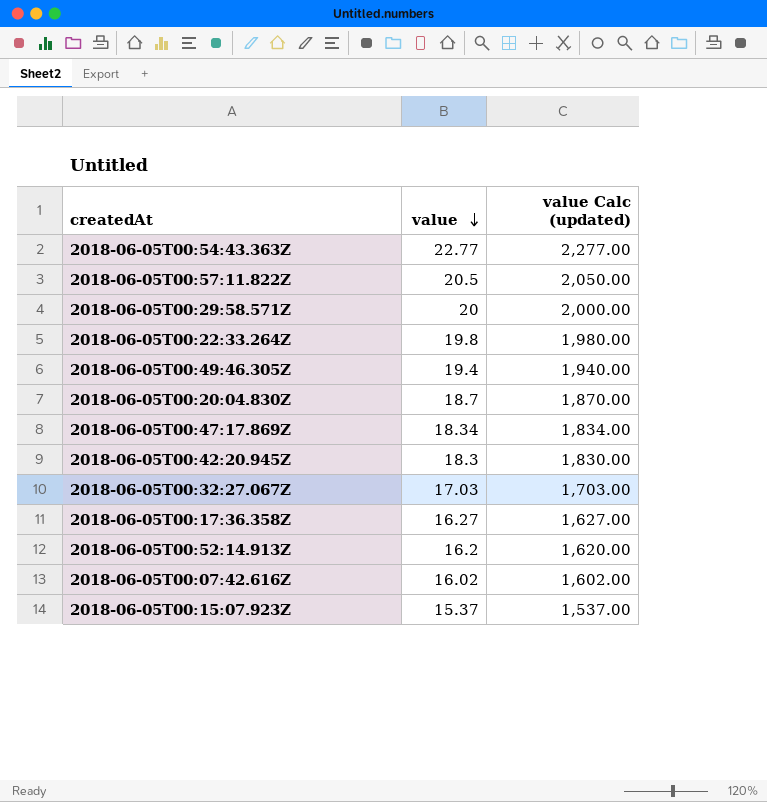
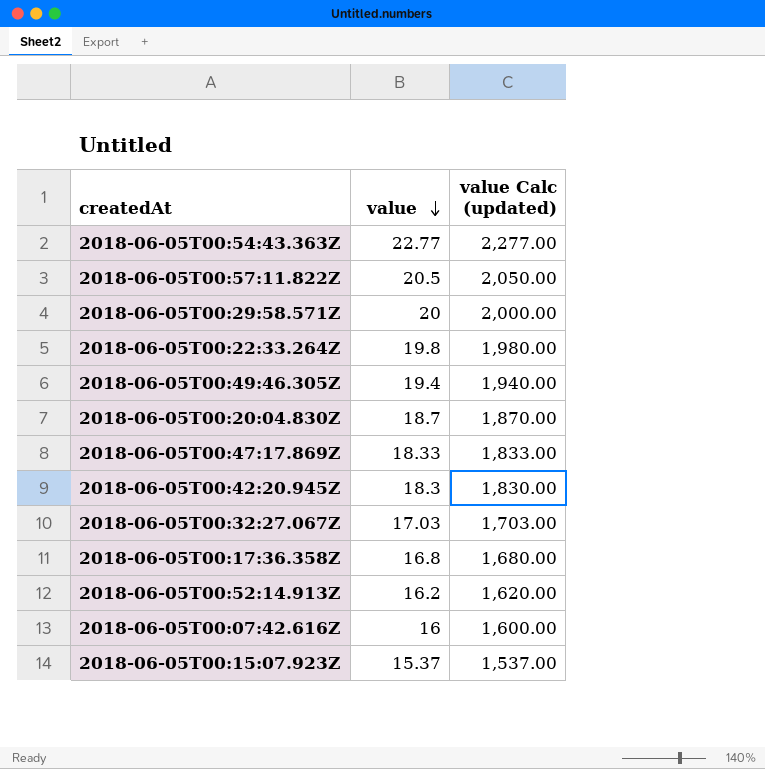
2018-06-05T00:47:17.869Z | value: 18.34 -> 18.33
2018-06-05T00:47:17.869Z | value Calc (updated): 1,834.00 -> 1,833.00
2018-06-05T00:17:36.358Z | value: 16.27 -> 16.8
2018-06-05T00:17:36.358Z | value Calc (updated): 1,627.00 -> 1,680.00
2018-06-05T00:07:42.616Z | value: 16.02 -> 16
2018-06-05T00:07:42.616Z | value Calc (updated): 1,602.00 -> 1,600.00

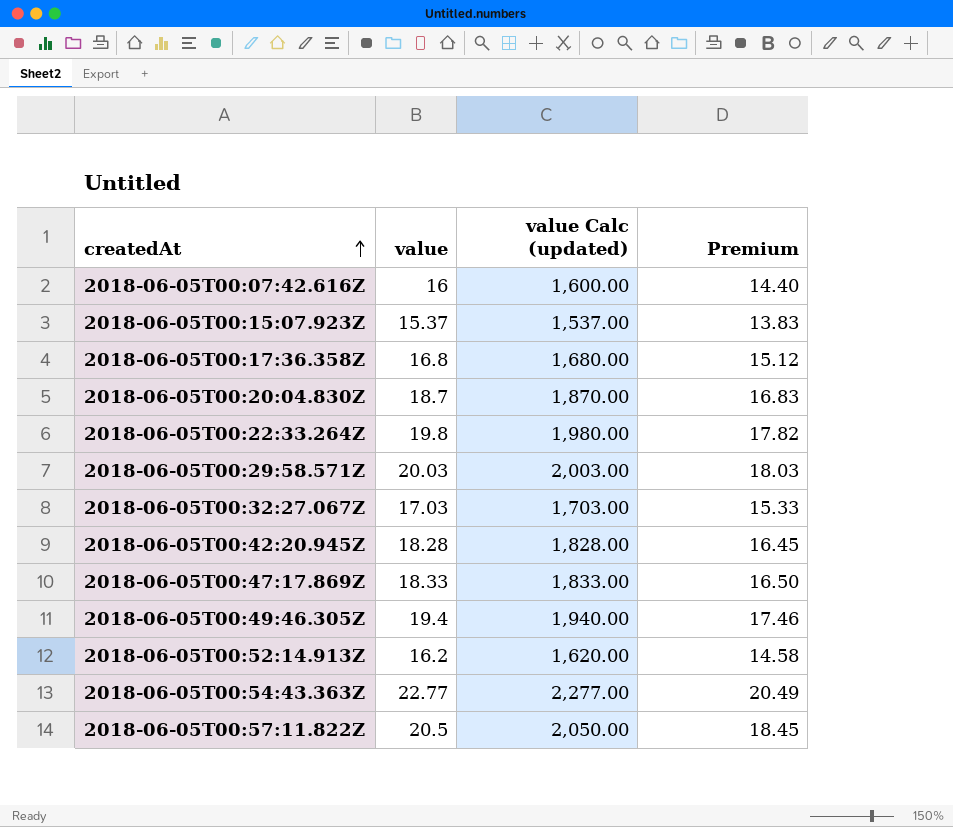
row order: value descending -> createdAt ascending
column Premium | formula: none -> [value] * 0.9
2018-06-05T00:29:58.571Z | value: 20 -> 20.03
2018-06-05T00:29:58.571Z | value Calc (updated): 2,000.00 -> 2,003.00
2018-06-05T00:42:20.945Z | value: 18.3 -> 18.28
2018-06-05T00:42:20.945Z | value Calc (updated): 1,830.00 -> 1,828.00

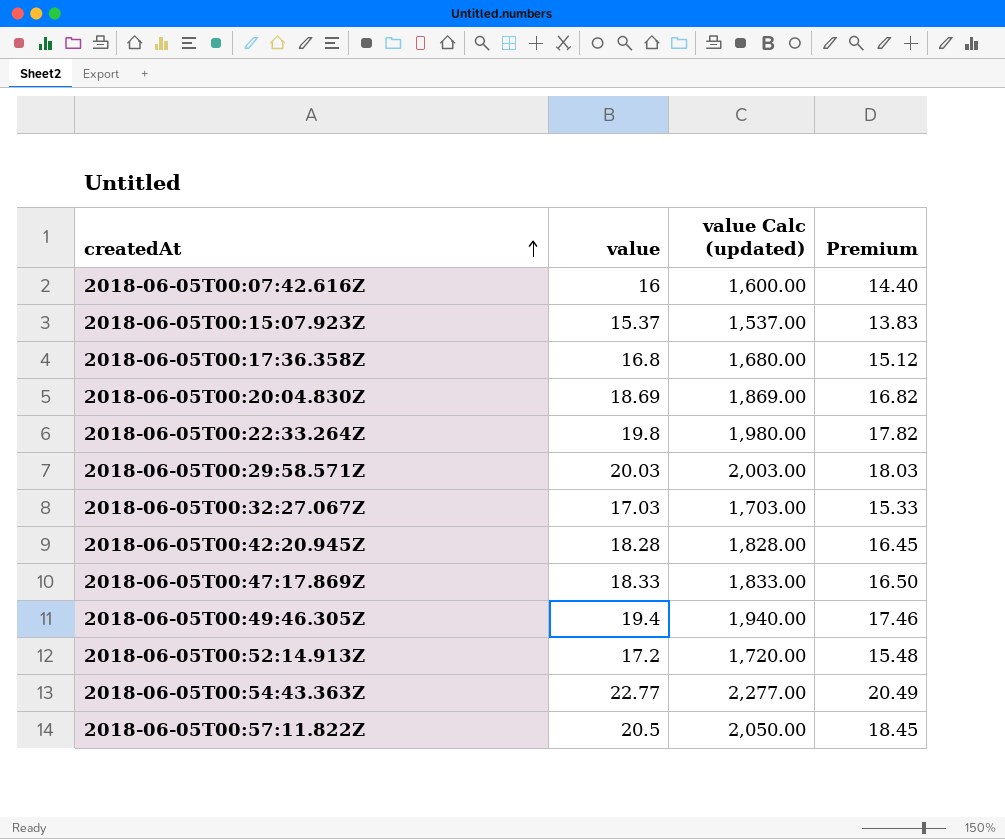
2018-06-05T00:20:04.830Z | value: 18.7 -> 18.69
2018-06-05T00:20:04.830Z | value Calc (updated): 1,870.00 -> 1,869.00
2018-06-05T00:20:04.830Z | Premium: 16.83 -> 16.82
2018-06-05T00:52:14.913Z | value: 16.2 -> 17.2
2018-06-05T00:52:14.913Z | value Calc (updated): 1,620.00 -> 1,720.00
2018-06-05T00:52:14.913Z | Premium: 14.58 -> 15.48

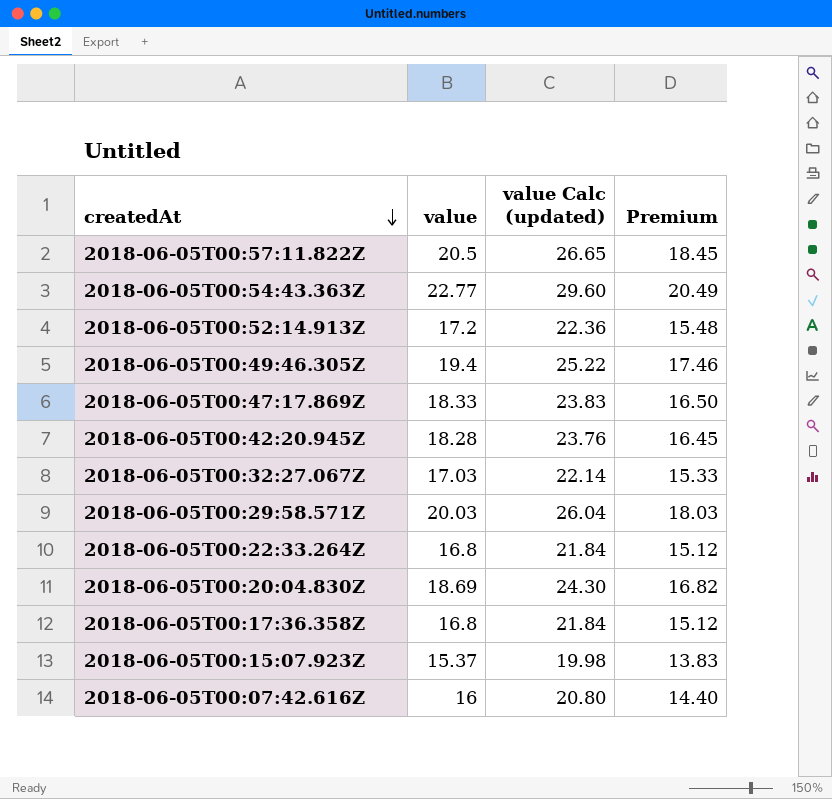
row order: createdAt ascending -> createdAt descending
column value Calc (updated) | formula: [value] * 100 -> [value] * 1.3
2018-06-05T00:22:33.264Z | value: 19.8 -> 16.8
2018-06-05T00:22:33.264Z | Premium: 17.82 -> 15.12

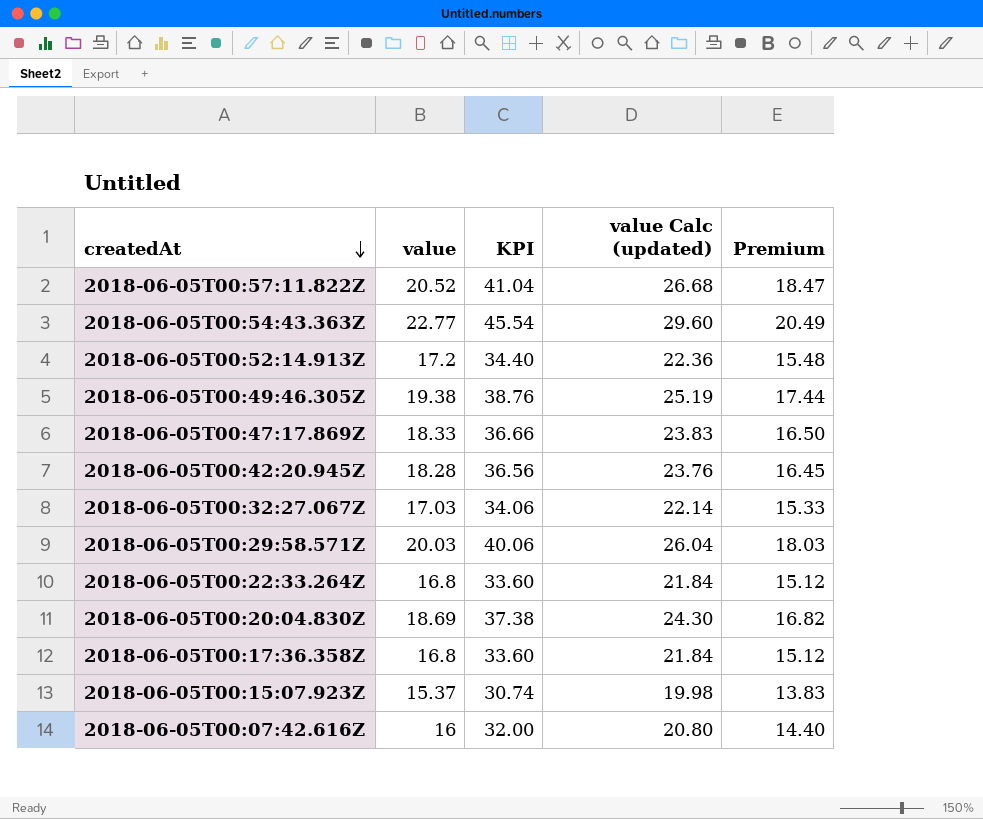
column KPI | formula: none -> [value] * 2
2018-06-05T00:57:11.822Z | value: 20.5 -> 20.52
2018-06-05T00:57:11.822Z | value Calc (updated): 26.65 -> 26.68
2018-06-05T00:57:11.822Z | Premium: 18.45 -> 18.47
2018-06-05T00:49:46.305Z | value: 19.4 -> 19.38
2018-06-05T00:49:46.305Z | value Calc (updated): 25.22 -> 25.19
2018-06-05T00:49:46.305Z | Premium: 17.46 -> 17.44

